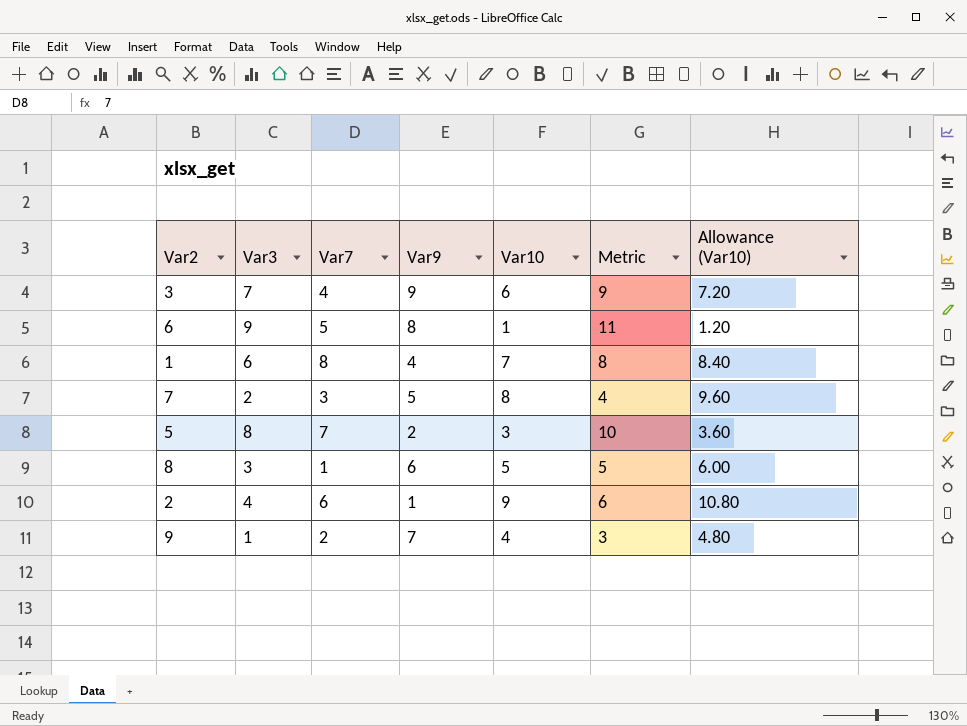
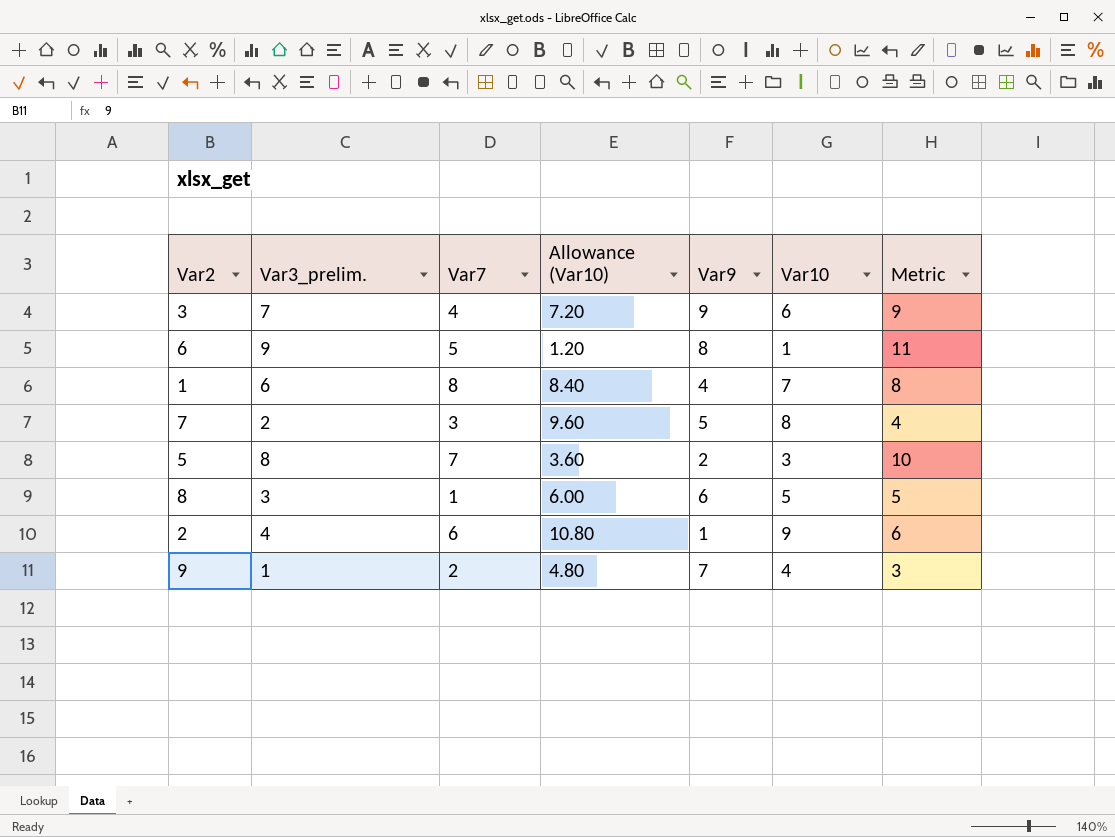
column name: Var3 -> Var3_prelim.
column Allowance (Var10) | position: 7 -> 4

